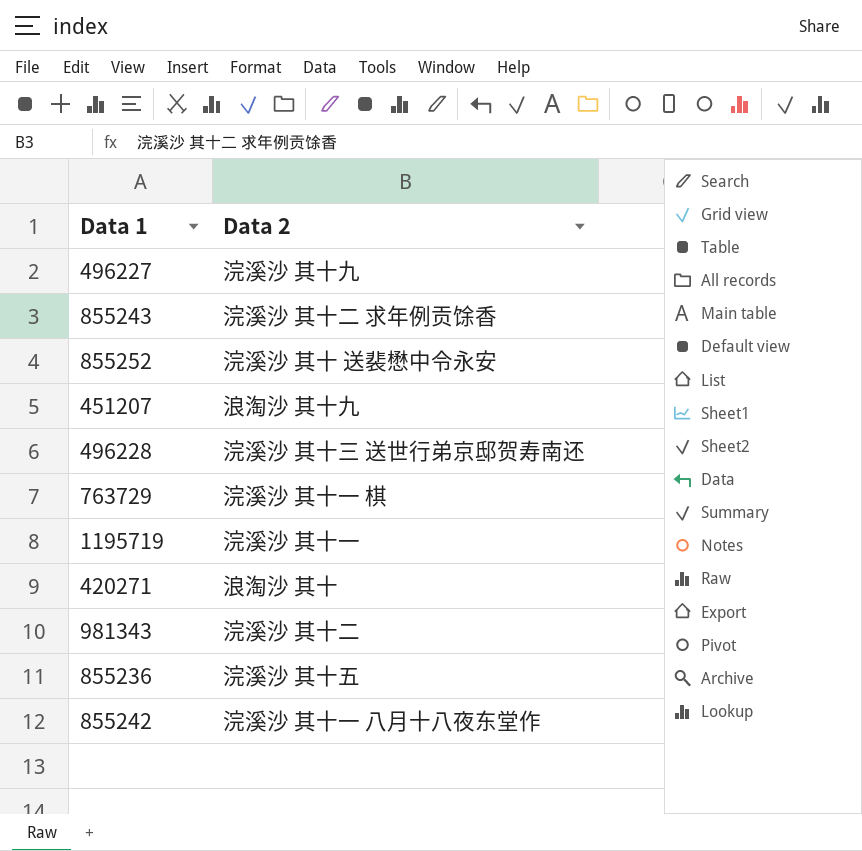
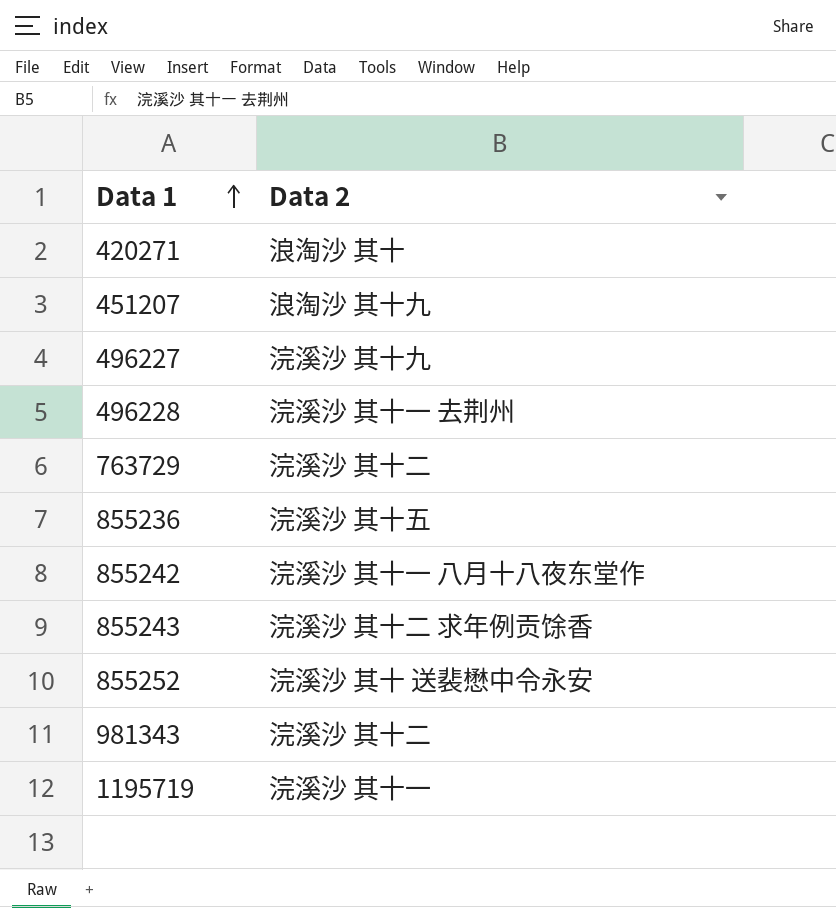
row order: none -> Data 1 ascending
496228 | Data 2: 浣溪沙 其十三 送世行弟京邸贺寿南还 -> 浣溪沙 其十一 去荆州
763729 | Data 2: 浣溪沙 其十一 棋 -> 浣溪沙 其十二

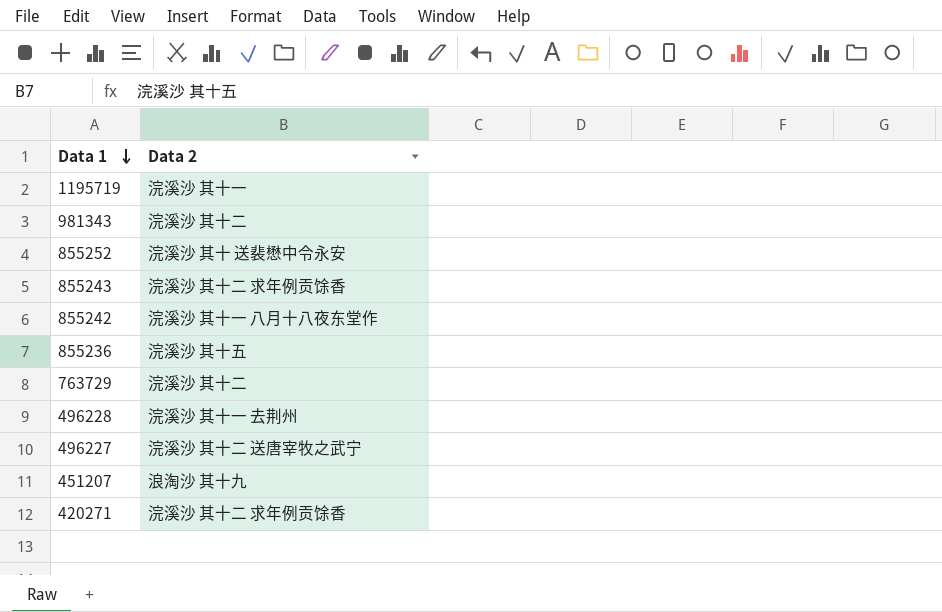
row order: Data 1 ascending -> Data 1 descending
496227 | Data 2: 浣溪沙 其十九 -> 浣溪沙 其十二 送唐宰牧之武宁
420271 | Data 2: 浪淘沙 其十 -> 浣溪沙 其十二 求年例贡馀香

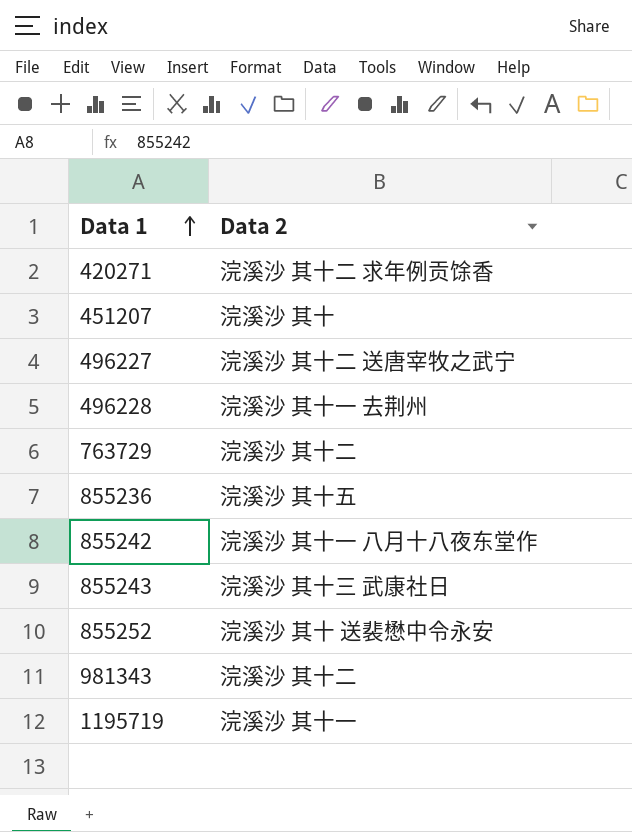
row order: Data 1 descending -> Data 1 ascending
451207 | Data 2: 浪淘沙 其十九 -> 浣溪沙 其十
855243 | Data 2: 浣溪沙 其十二 求年例贡馀香 -> 浣溪沙 其十三 武康社日

